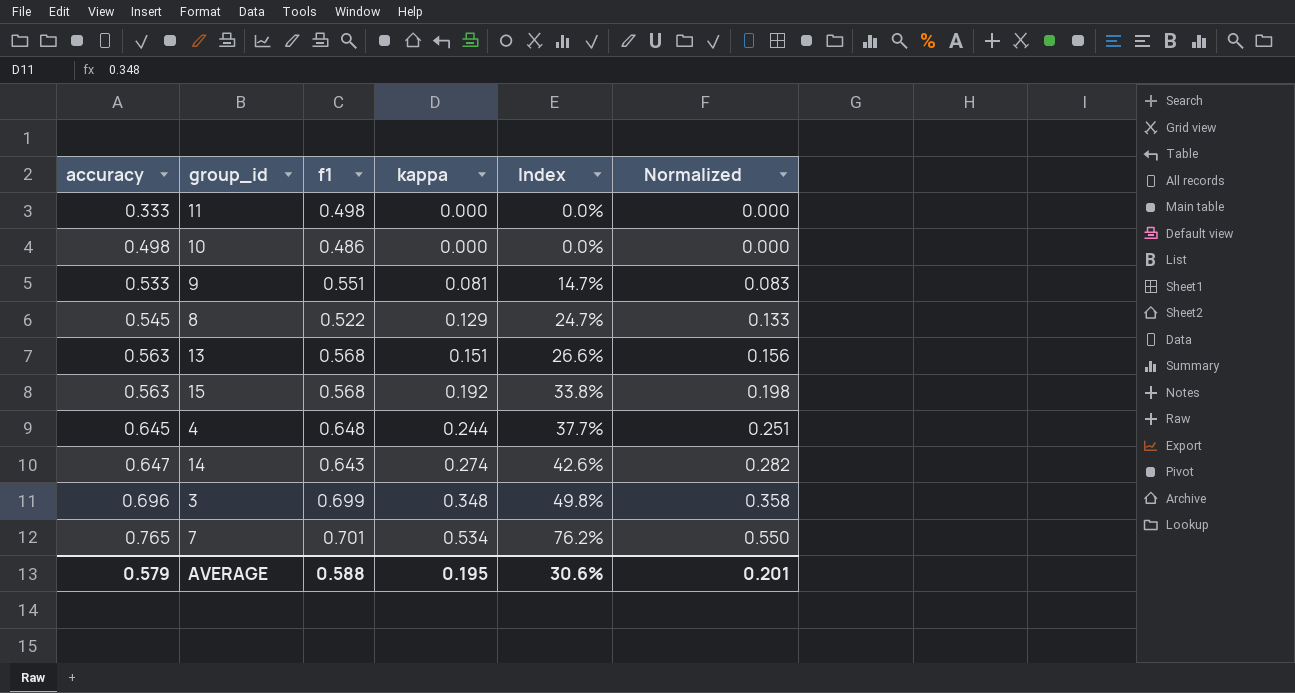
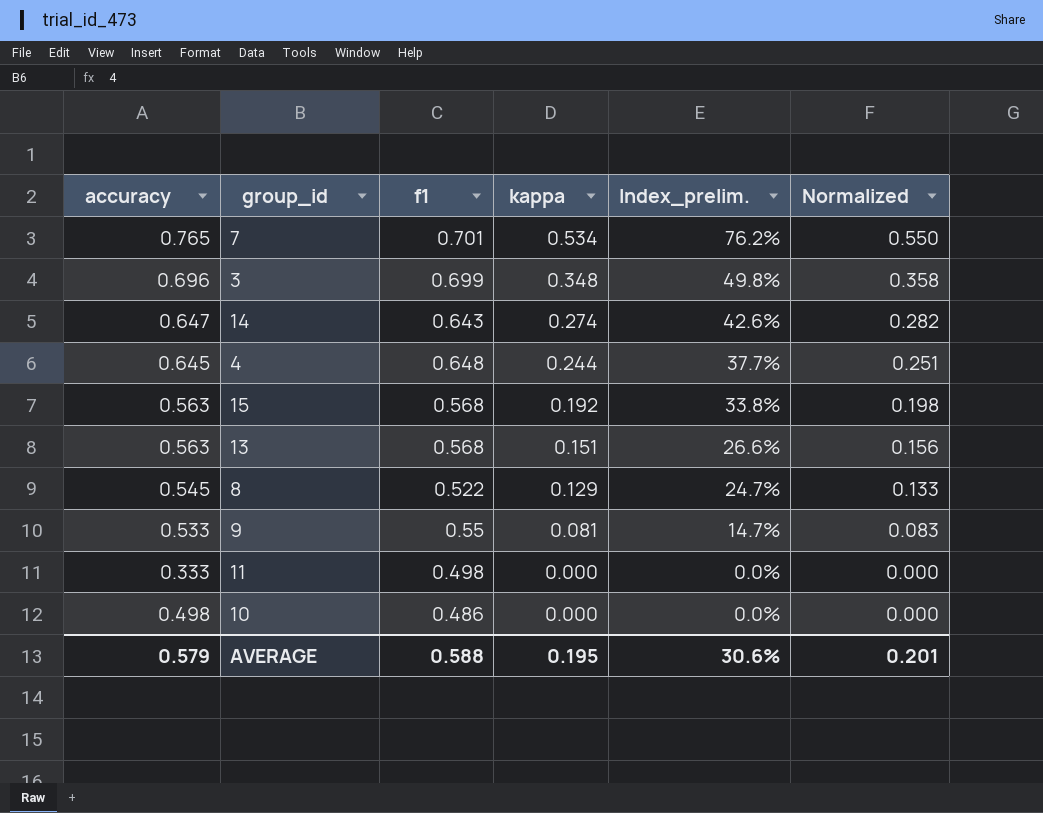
row order: accuracy ascending -> kappa descending
column name: Index -> Index_prelim.
9 | f1: 0.551 -> 0.55

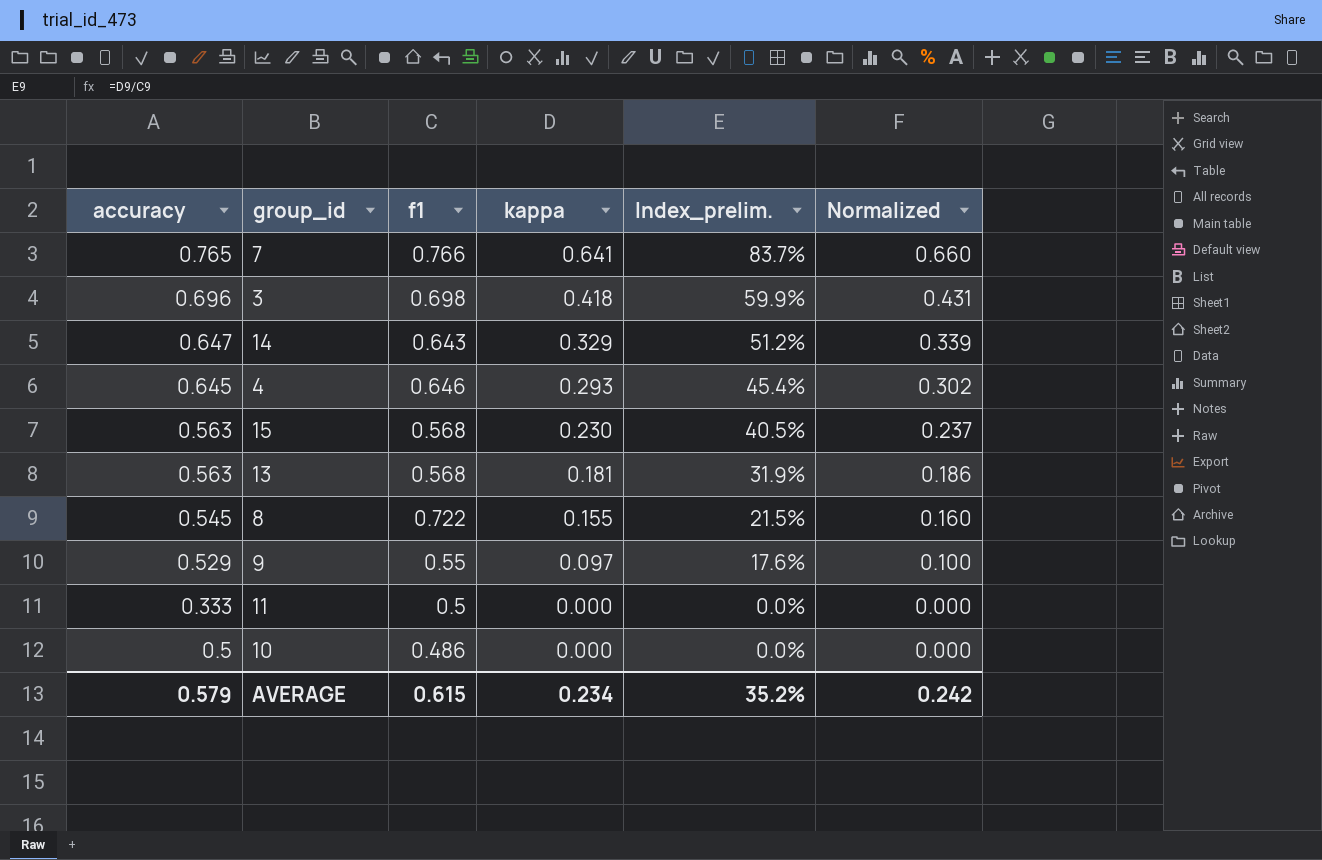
7 | f1: 0.701 -> 0.766
7 | kappa: 0.534 -> 0.641
7 | Index_prelim.: 76.2% -> 83.7%
7 | Normalized: 0.550 -> 0.660
3 | f1: 0.699 -> 0.698
3 | kappa: 0.348 -> 0.418
3 | Index_prelim.: 49.8% -> 59.9%
3 | Normalized: 0.358 -> 0.431
14 | kappa: 0.274 -> 0.329
14 | Index_prelim.: 42.6% -> 51.2%
14 | Normalized: 0.282 -> 0.339
4 | f1: 0.648 -> 0.646
4 | kappa: 0.244 -> 0.293
4 | Index_prelim.: 37.7% -> 45.4%
4 | Normalized: 0.251 -> 0.302
15 | kappa: 0.192 -> 0.230
15 | Index_prelim.: 33.8% -> 40.5%
15 | Normalized: 0.198 -> 0.237
13 | kappa: 0.151 -> 0.181
13 | Index_prelim.: 26.6% -> 31.9%
13 | Normalized: 0.156 -> 0.186
8 | f1: 0.522 -> 0.722
8 | kappa: 0.129 -> 0.155
8 | Index_prelim.: 24.7% -> 21.5%
8 | Normalized: 0.133 -> 0.160
9 | accuracy: 0.533 -> 0.529
9 | kappa: 0.081 -> 0.097
9 | Index_prelim.: 14.7% -> 17.6%
9 | Normalized: 0.083 -> 0.100
11 | f1: 0.498 -> 0.5
10 | accuracy: 0.498 -> 0.5
AVERAGE | f1: 0.588 -> 0.615
AVERAGE | kappa: 0.195 -> 0.234
AVERAGE | Index_prelim.: 30.6% -> 35.2%
AVERAGE | Normalized: 0.201 -> 0.242

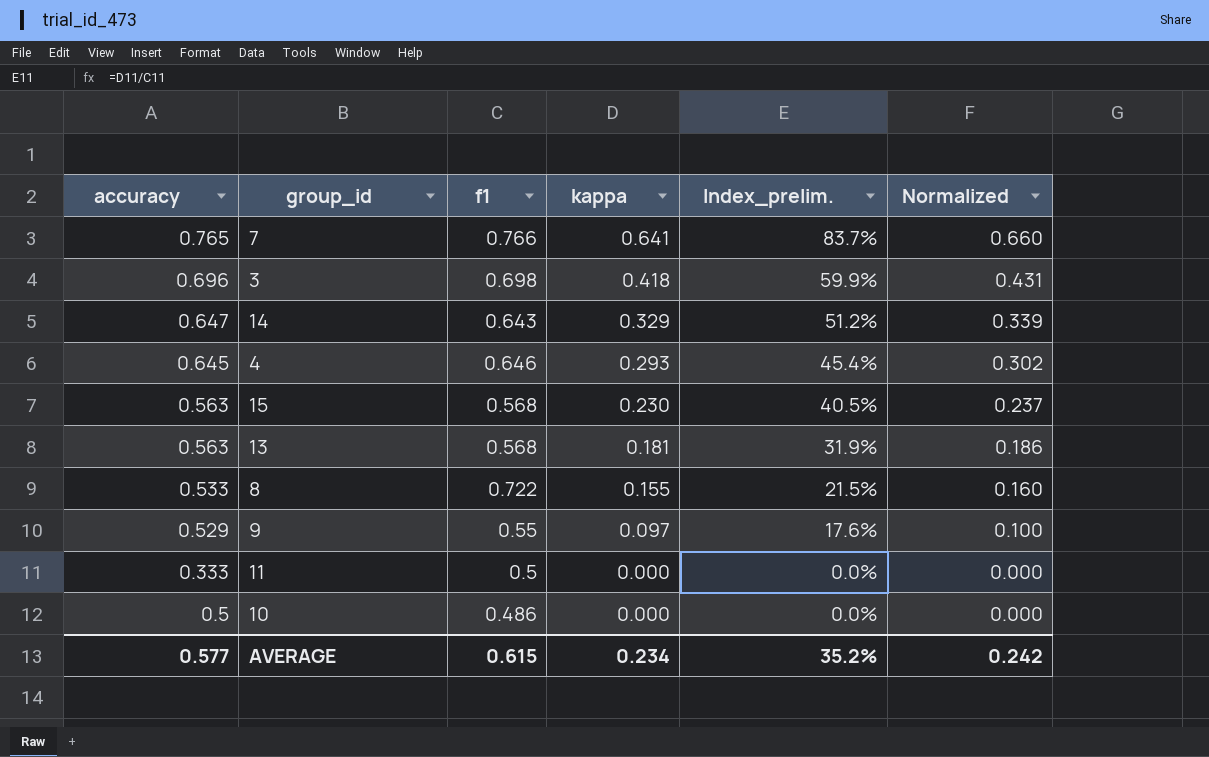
8 | accuracy: 0.545 -> 0.533
AVERAGE | accuracy: 0.579 -> 0.577

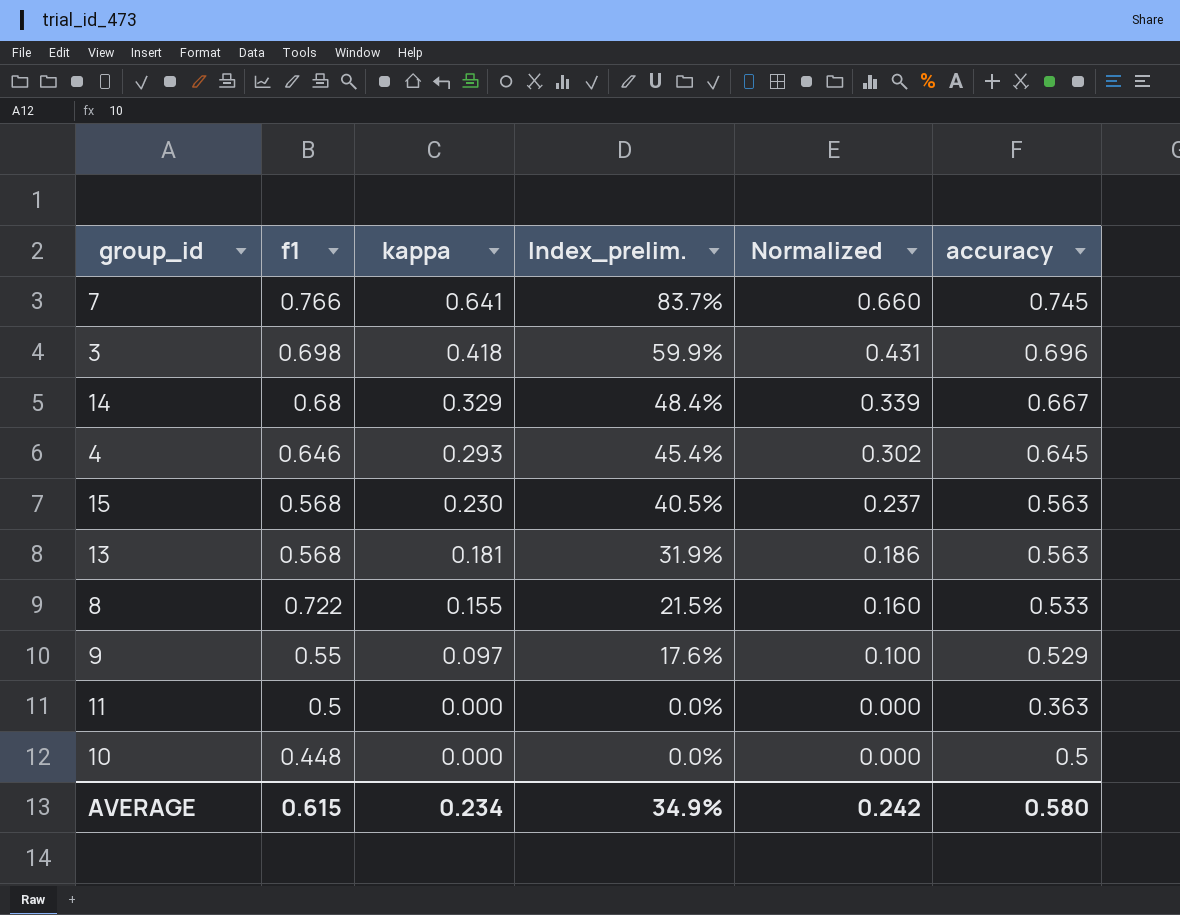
column accuracy | position: 1 -> 6
7 | accuracy: 0.765 -> 0.745
14 | f1: 0.643 -> 0.68
14 | Index_prelim.: 51.2% -> 48.4%
14 | accuracy: 0.647 -> 0.667
11 | accuracy: 0.333 -> 0.363
10 | f1: 0.486 -> 0.448
AVERAGE | Index_prelim.: 35.2% -> 34.9%
AVERAGE | accuracy: 0.577 -> 0.580

